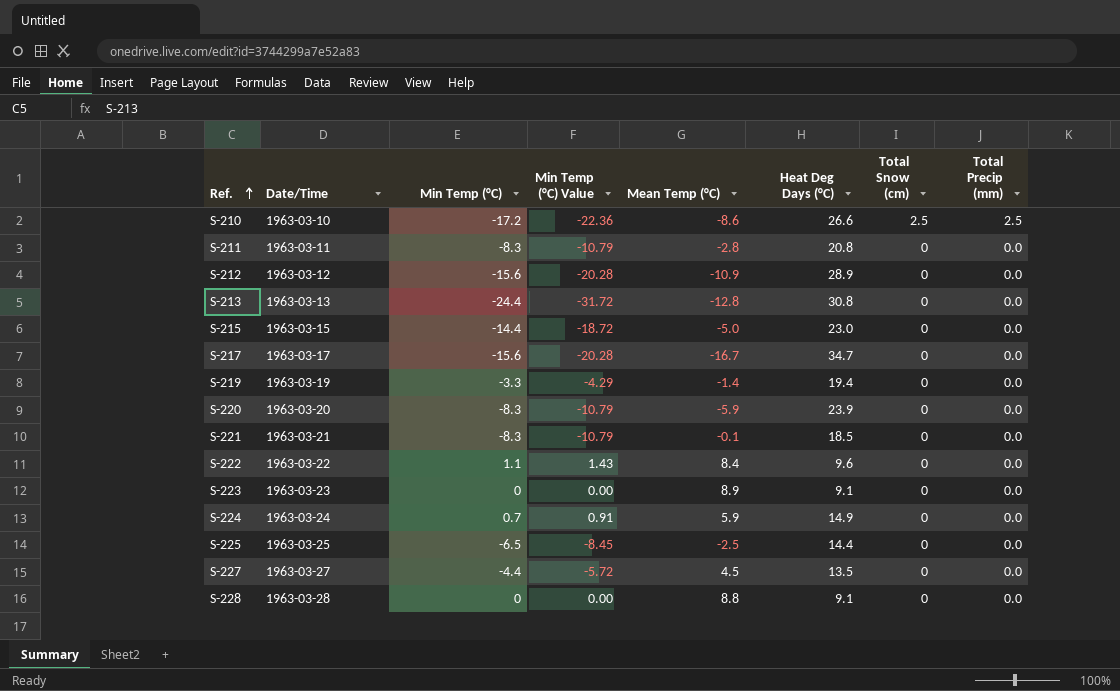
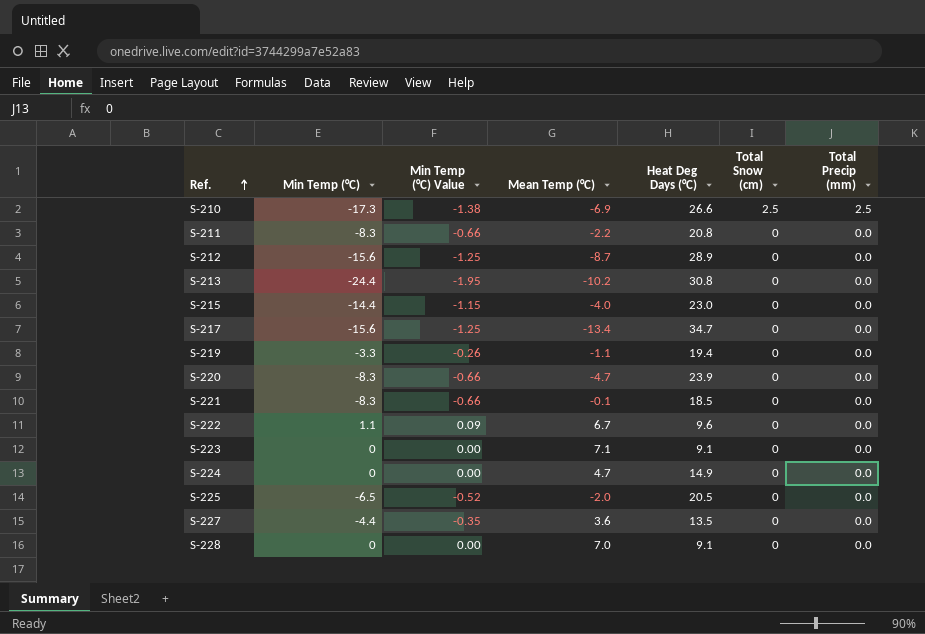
column Date/Time | position: 2 -> none
column Min Temp (°C) Value | formula: [Min Temp (°C)] * 1.3 -> [Min Temp (°C)] * 0.08
S-210 | Min Temp (°C): -17.2 -> -17.3
S-210 | Mean Temp (°C): -8.6 -> -6.9
S-211 | Mean Temp (°C): -2.8 -> -2.2
S-212 | Mean Temp (°C): -10.9 -> -8.7
S-213 | Mean Temp (°C): -12.8 -> -10.2
S-215 | Mean Temp (°C): -5.0 -> -4.0
S-217 | Mean Temp (°C): -16.7 -> -13.4
S-219 | Mean Temp (°C): -1.4 -> -1.1
S-220 | Mean Temp (°C): -5.9 -> -4.7
S-222 | Mean Temp (°C): 8.4 -> 6.7
S-223 | Mean Temp (°C): 8.9 -> 7.1
S-224 | Min Temp (°C): 0.7 -> 0
S-224 | Mean Temp (°C): 5.9 -> 4.7
S-225 | Mean Temp (°C): -2.5 -> -2.0
S-225 | Heat Deg Days (°C): 14.4 -> 20.5
S-227 | Mean Temp (°C): 4.5 -> 3.6
S-228 | Mean Temp (°C): 8.8 -> 7.0

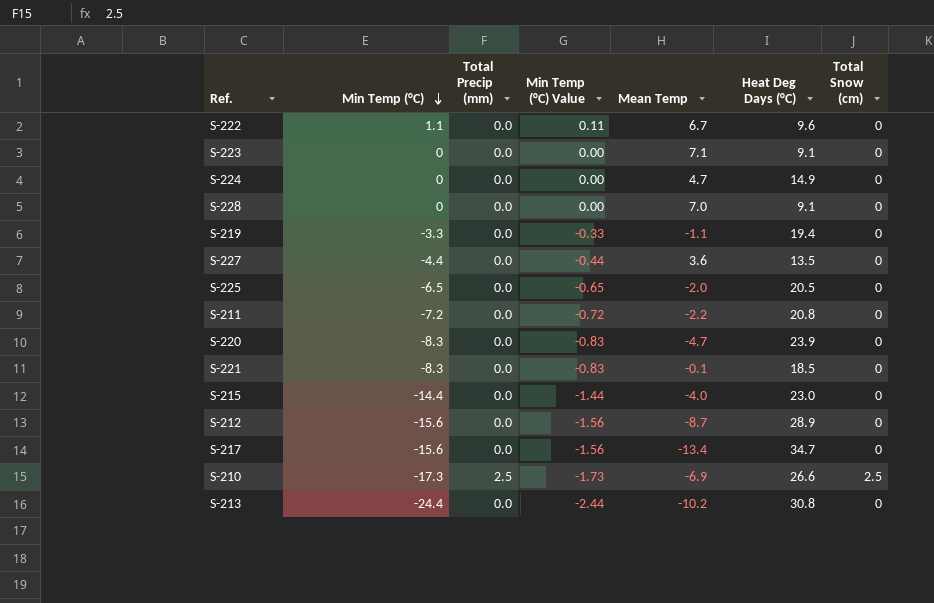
row order: Ref. ascending -> Min Temp (°C) descending
column Total Precip (mm) | position: 7 -> 3
column Min Temp (°C) Value | formula: [Min Temp (°C)] * 0.08 -> [Min Temp (°C)] * 0.1
column name: Mean Temp (°C) -> Mean Temp
S-211 | Min Temp (°C): -8.3 -> -7.2

